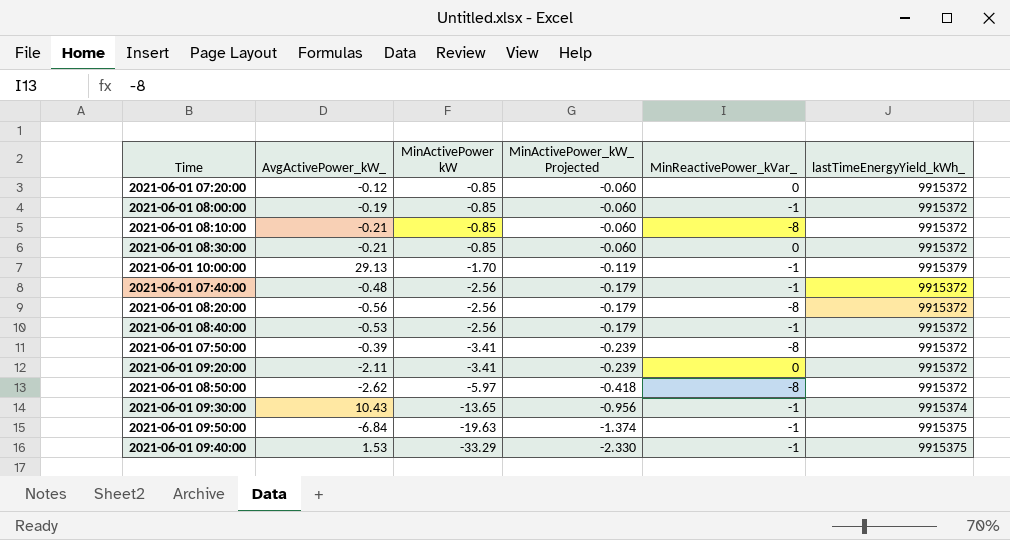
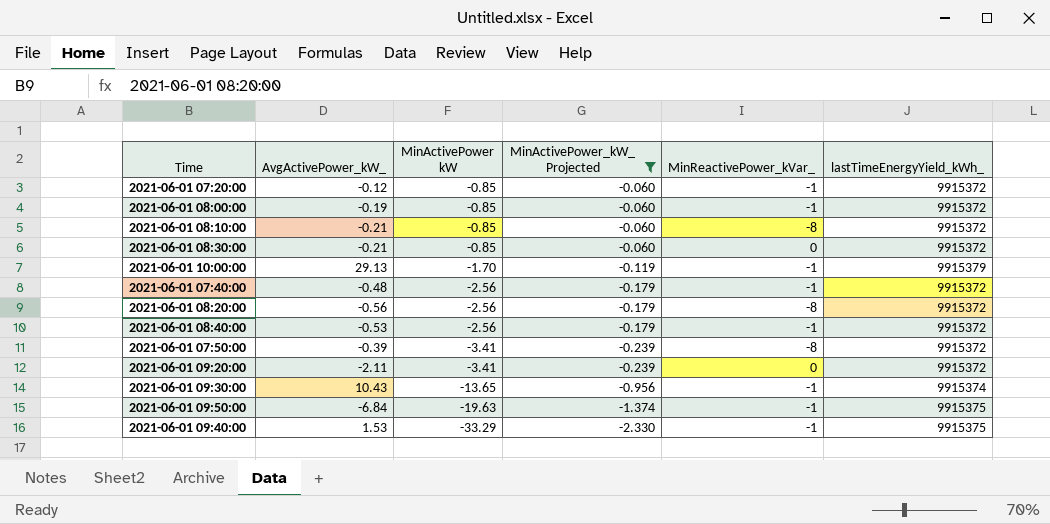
filter: none -> MinActivePower_kW_ Projected != -0.418
2021-06-01 07:20:00 | MinReactivePower_kVar_: 0 -> -1

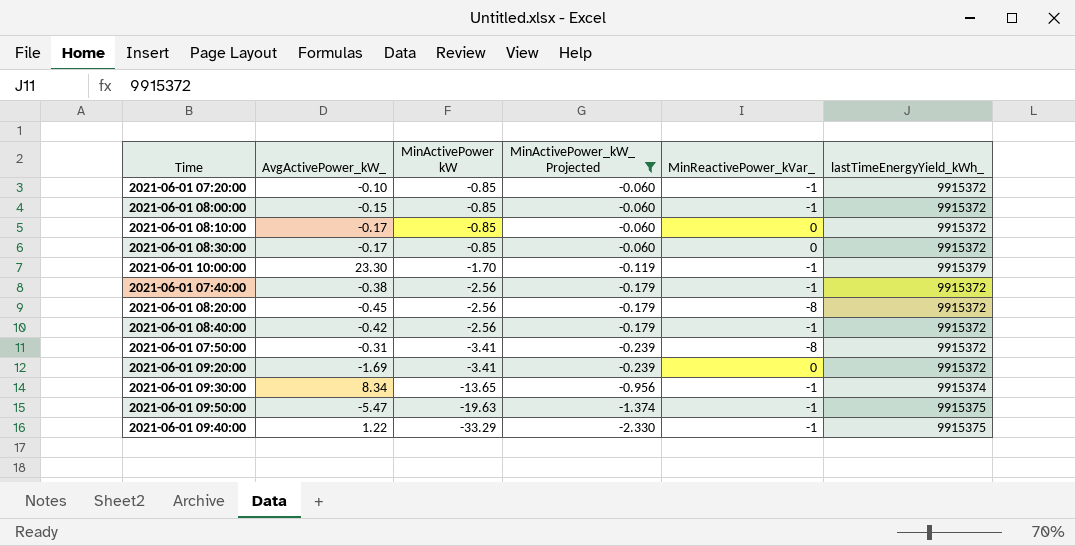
2021-06-01 07:20:00 | AvgActivePower_kW_: -0.12 -> -0.10
2021-06-01 08:00:00 | AvgActivePower_kW_: -0.19 -> -0.15
2021-06-01 08:10:00 | AvgActivePower_kW_: -0.21 -> -0.17
2021-06-01 08:10:00 | MinReactivePower_kVar_: -8 -> 0
2021-06-01 08:30:00 | AvgActivePower_kW_: -0.21 -> -0.17
2021-06-01 10:00:00 | AvgActivePower_kW_: 29.13 -> 23.30
2021-06-01 07:40:00 | AvgActivePower_kW_: -0.48 -> -0.38
2021-06-01 08:20:00 | AvgActivePower_kW_: -0.56 -> -0.45
2021-06-01 08:40:00 | AvgActivePower_kW_: -0.53 -> -0.42
2021-06-01 07:50:00 | AvgActivePower_kW_: -0.39 -> -0.31
2021-06-01 09:20:00 | AvgActivePower_kW_: -2.11 -> -1.69
2021-06-01 09:30:00 | AvgActivePower_kW_: 10.43 -> 8.34
2021-06-01 09:50:00 | AvgActivePower_kW_: -6.84 -> -5.47
2021-06-01 09:40:00 | AvgActivePower_kW_: 1.53 -> 1.22

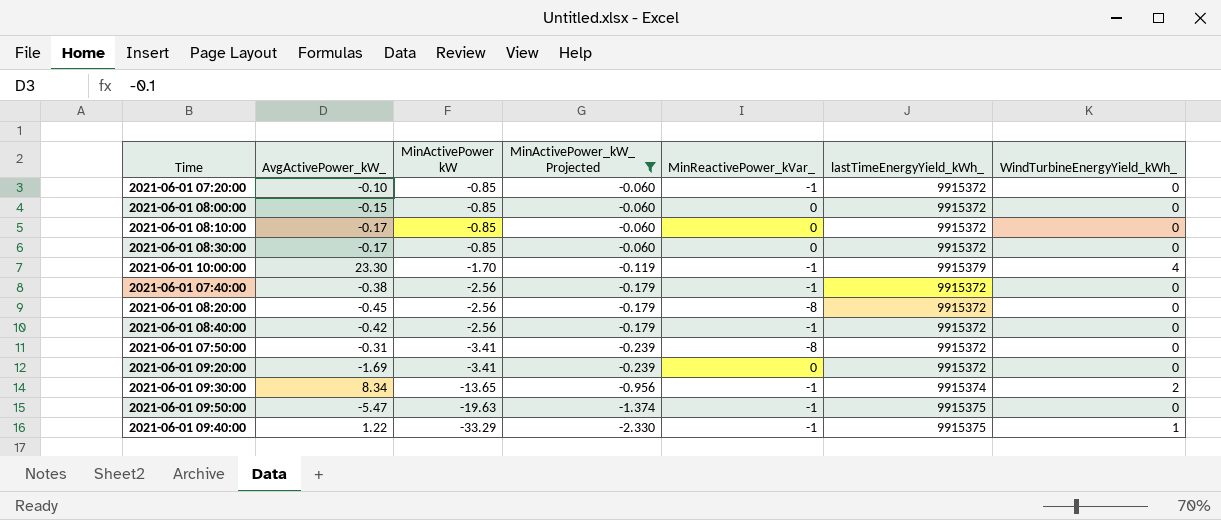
column WindTurbineEnergyYield_kWh_ | position: none -> 7
2021-06-01 08:00:00 | MinReactivePower_kVar_: -1 -> 0

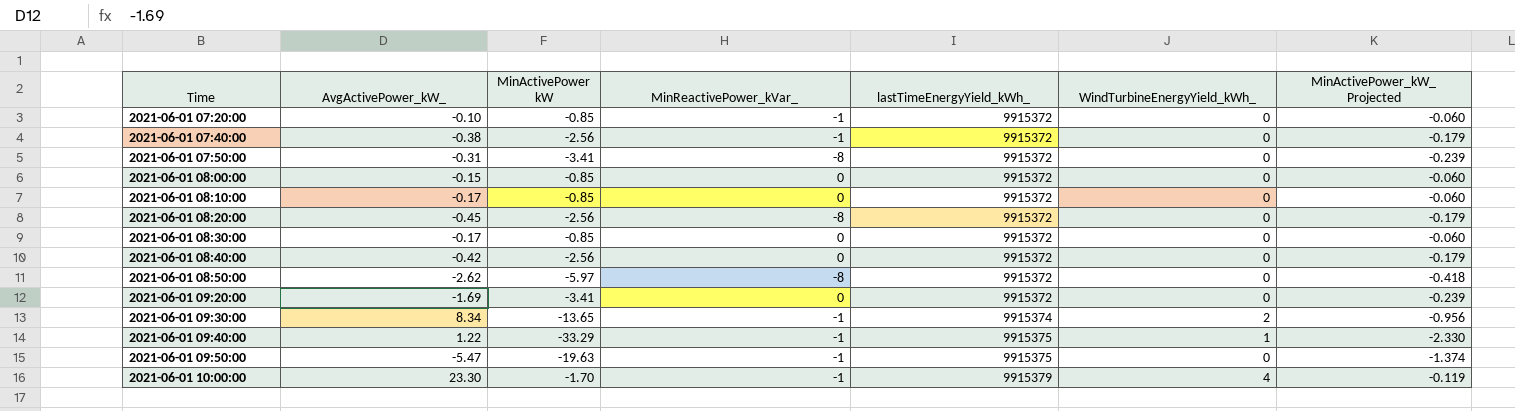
filter: MinActivePower_kW_ Projected != -0.418 -> none
row order: MinActivePower kW descending -> Time ascending
column MinActivePower_kW_ Projected | position: 4 -> 7
2021-06-01 08:40:00 | MinReactivePower_kVar_: -1 -> 0

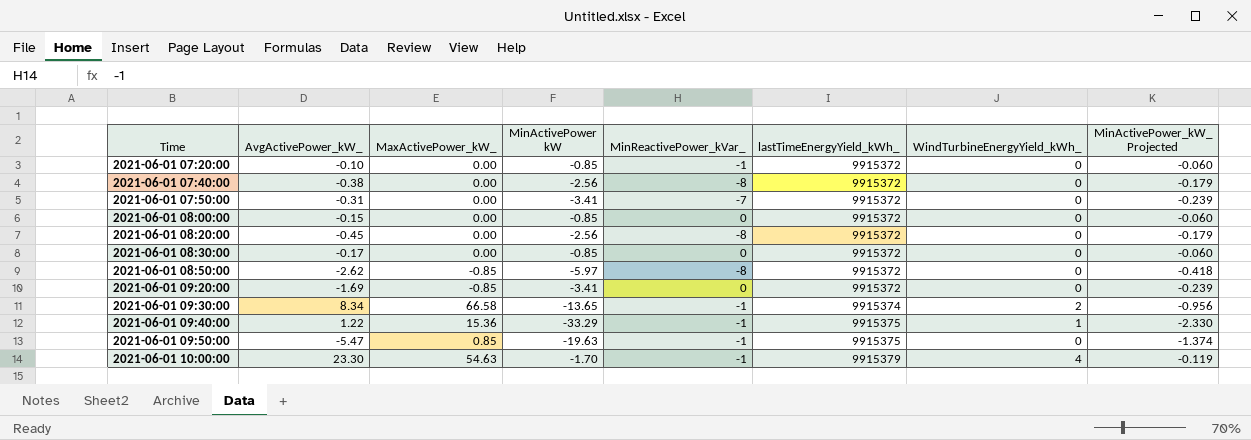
column MaxActivePower_kW_ | position: none -> 3
row 2021-06-01 08:10:00: -0.17 | -0.85 | 0 | 9915372 | 0 | -0.060 -> none
row 2021-06-01 08:40:00: -0.42 | -2.56 | 0 | 9915372 | 0 | -0.179 -> none
2021-06-01 07:40:00 | MinReactivePower_kVar_: -1 -> -8
2021-06-01 07:50:00 | MinReactivePower_kVar_: -8 -> -7

